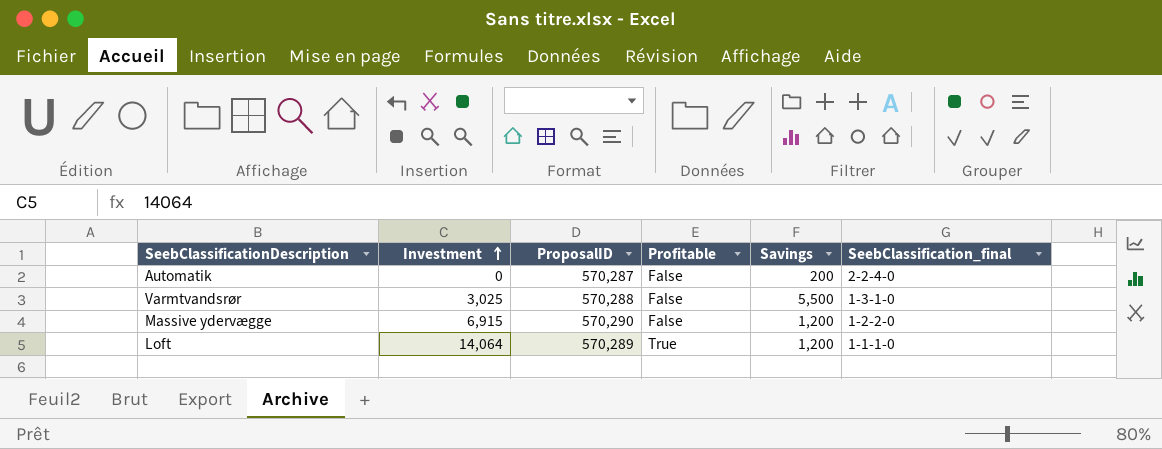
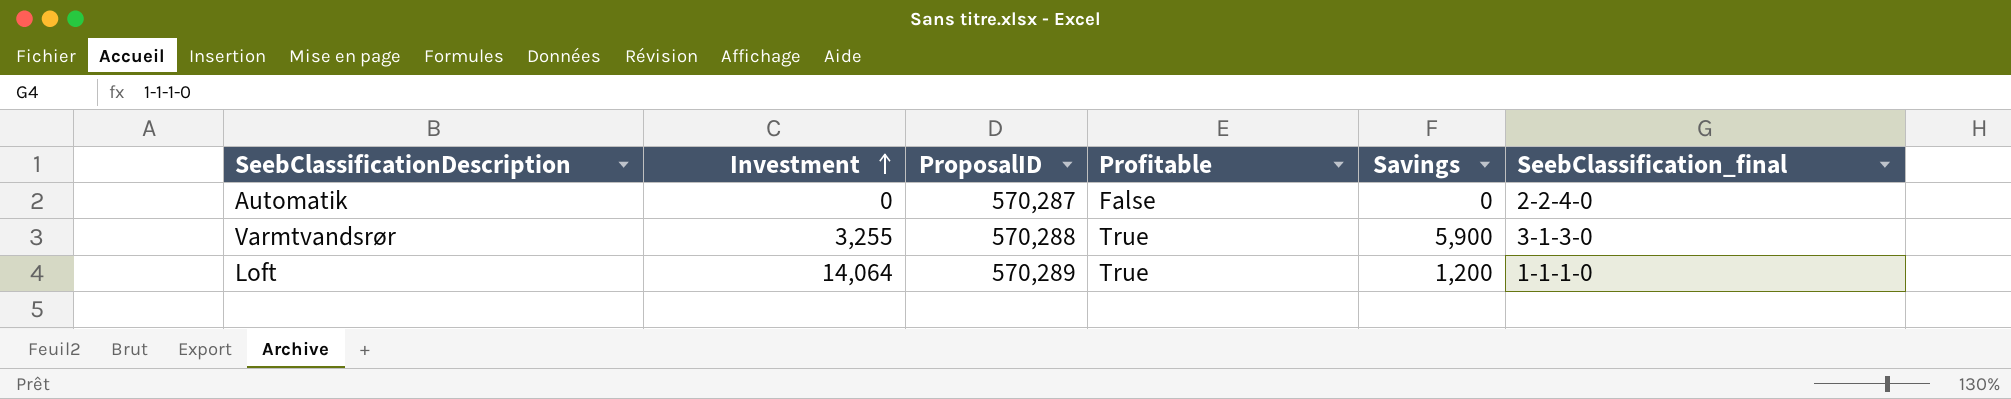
row Massive ydervægge: 6,915 | 570,290 | False | 1,200 | 1-2-2-0 -> none
Automatik | Savings: 200 -> 0
Varmtvandsrør | Investment: 3,025 -> 3,255
Varmtvandsrør | Profitable: False -> True
Varmtvandsrør | Savings: 5,500 -> 5,900
Varmtvandsrør | SeebClassification_final: 1-3-1-0 -> 3-1-3-0

